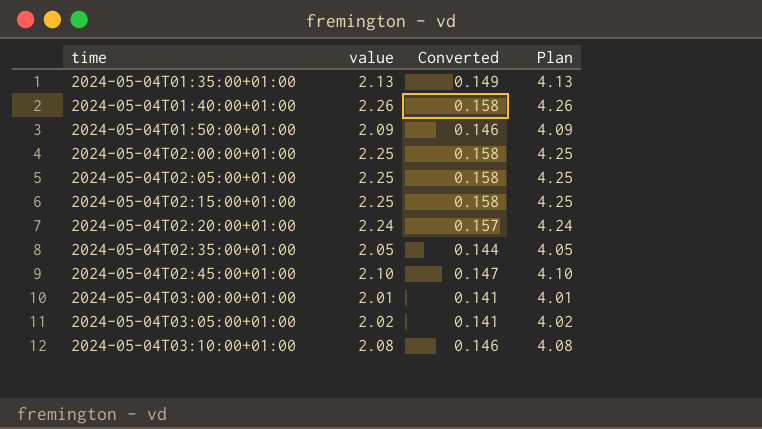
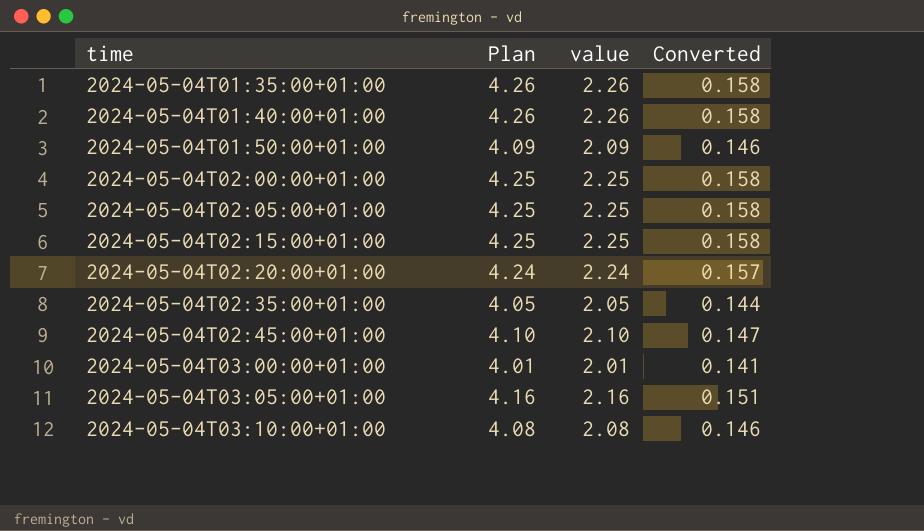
column Plan | position: 4 -> 2
2024-05-04T01:35:00+01:00 | Plan: 4.13 -> 4.26
2024-05-04T01:35:00+01:00 | value: 2.13 -> 2.26
2024-05-04T01:35:00+01:00 | Converted: 0.149 -> 0.158
2024-05-04T03:05:00+01:00 | Plan: 4.02 -> 4.16
2024-05-04T03:05:00+01:00 | value: 2.02 -> 2.16
2024-05-04T03:05:00+01:00 | Converted: 0.141 -> 0.151

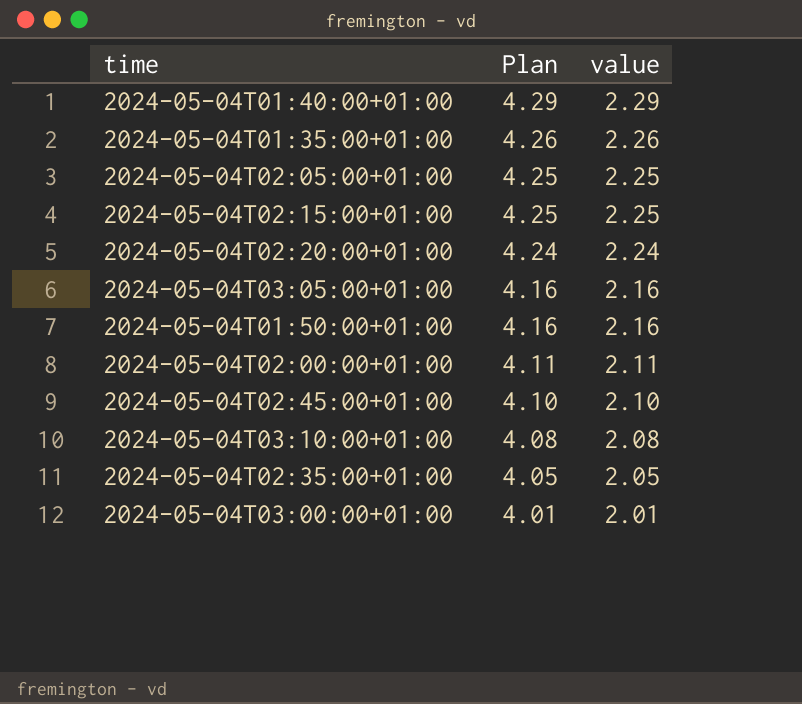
row order: time ascending -> Plan descending
column Converted | formula: [value] * 0.07 -> none
2024-05-04T01:40:00+01:00 | Plan: 4.26 -> 4.29
2024-05-04T01:40:00+01:00 | value: 2.26 -> 2.29
2024-05-04T01:50:00+01:00 | Plan: 4.09 -> 4.16
2024-05-04T01:50:00+01:00 | value: 2.09 -> 2.16
2024-05-04T02:00:00+01:00 | Plan: 4.25 -> 4.11
2024-05-04T02:00:00+01:00 | value: 2.25 -> 2.11

